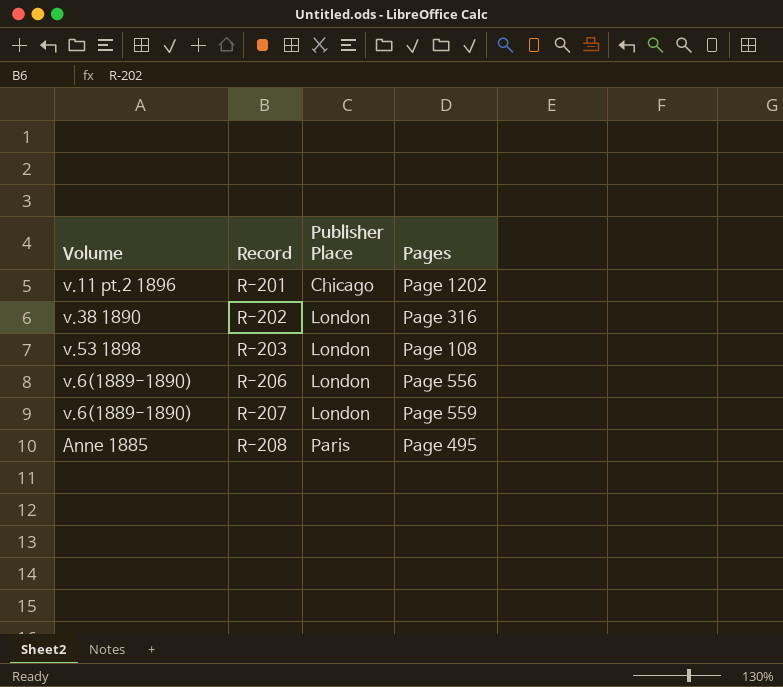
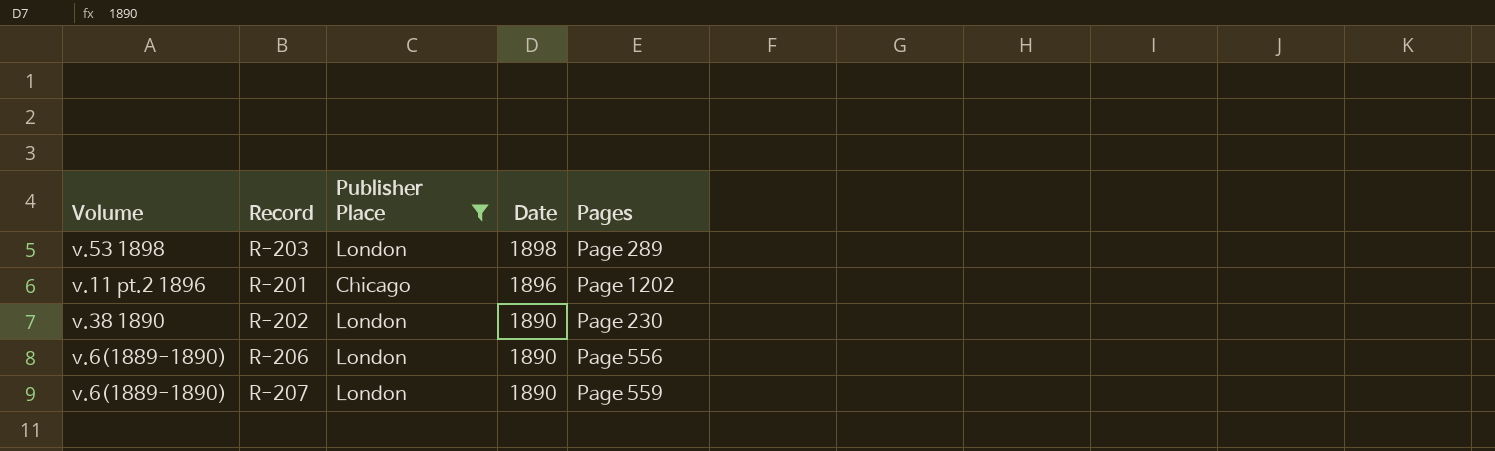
filter: none -> Publisher Place != Paris
row order: Record ascending -> Date descending
column Date | position: none -> 4
R-203 | Pages: Page 108 -> Page 289
R-202 | Pages: Page 316 -> Page 230

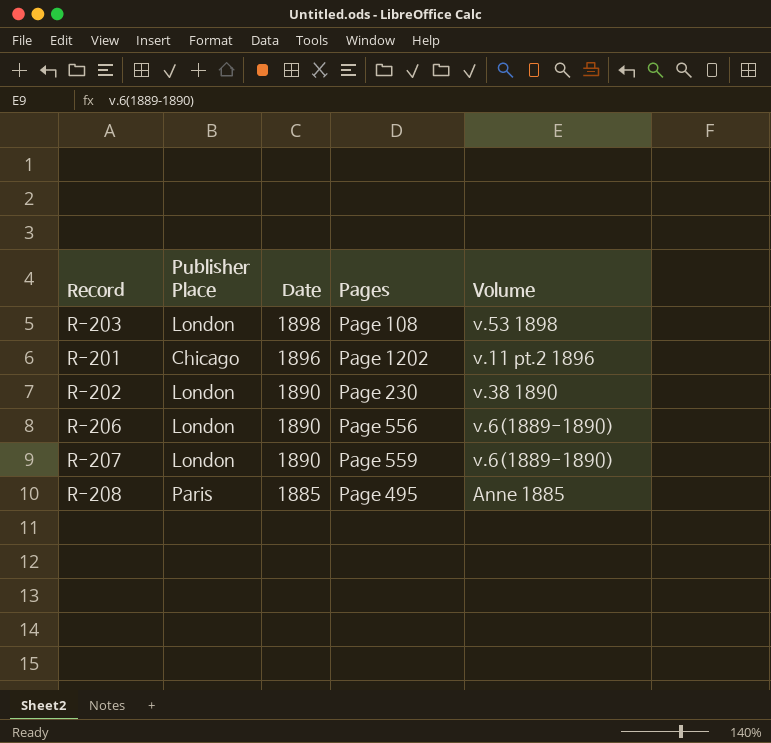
filter: Publisher Place != Paris -> none
column Volume | position: 1 -> 5
R-203 | Pages: Page 289 -> Page 108

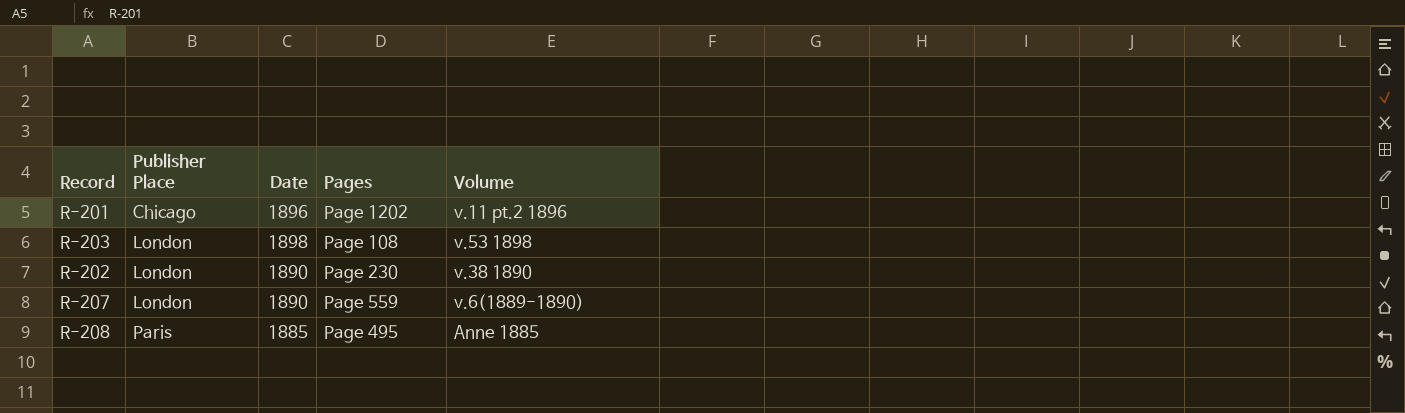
row order: Date descending -> Publisher Place ascending
row R-206: London | 1890 | Page 556 | v.6(1889-1890) -> none

